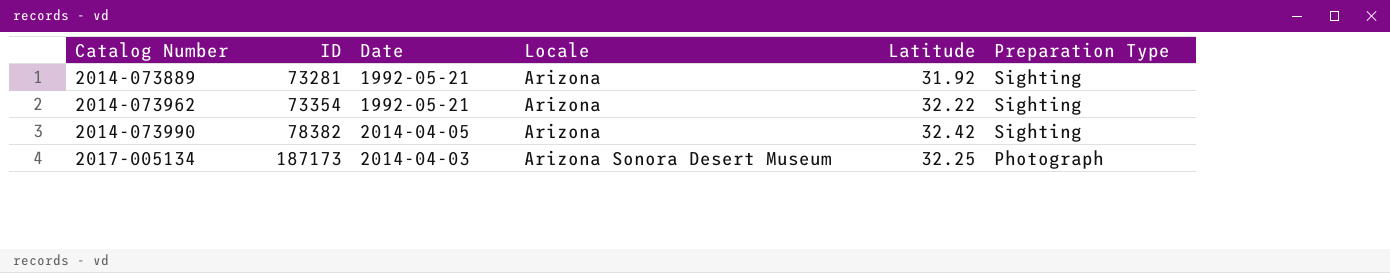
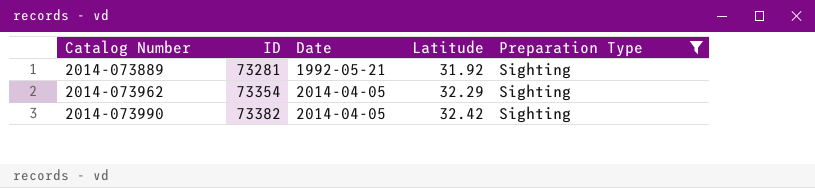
filter: none -> Preparation Type = Sighting
column Locale | position: 4 -> none
2014-073962 | Date: 1992-05-21 -> 2014-04-05
2014-073962 | Latitude: 32.22 -> 32.29
2014-073990 | ID: 78382 -> 73382

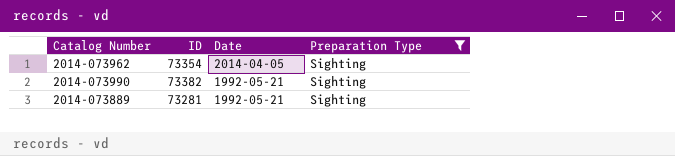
row order: Catalog Number ascending -> Date descending
column Latitude | position: 4 -> none
2014-073990 | Date: 2014-04-05 -> 1992-05-21

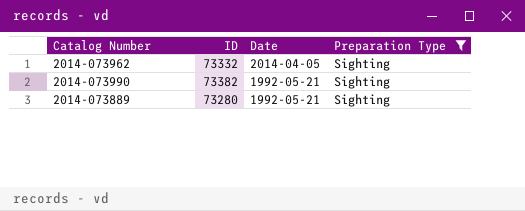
2014-073962 | ID: 73354 -> 73332
2014-073889 | ID: 73281 -> 73280

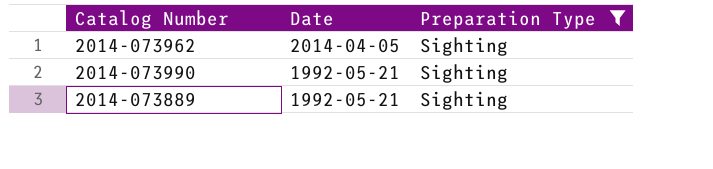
column ID | position: 2 -> none

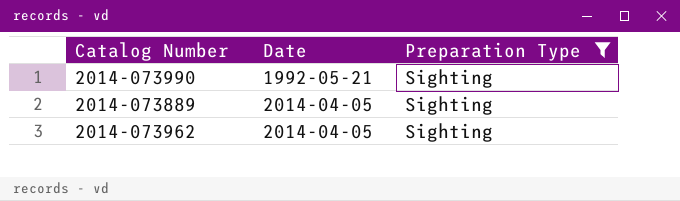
row order: Date descending -> Date ascending
2014-073889 | Date: 1992-05-21 -> 2014-04-05

